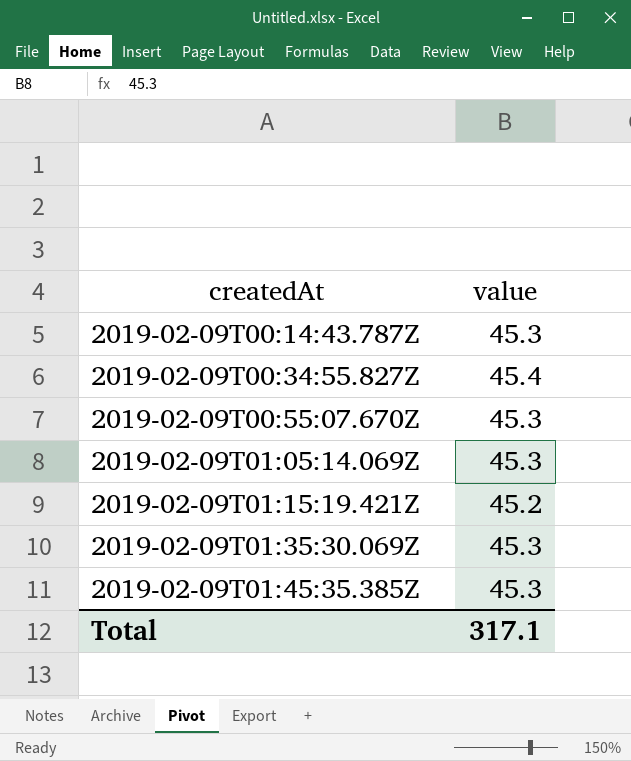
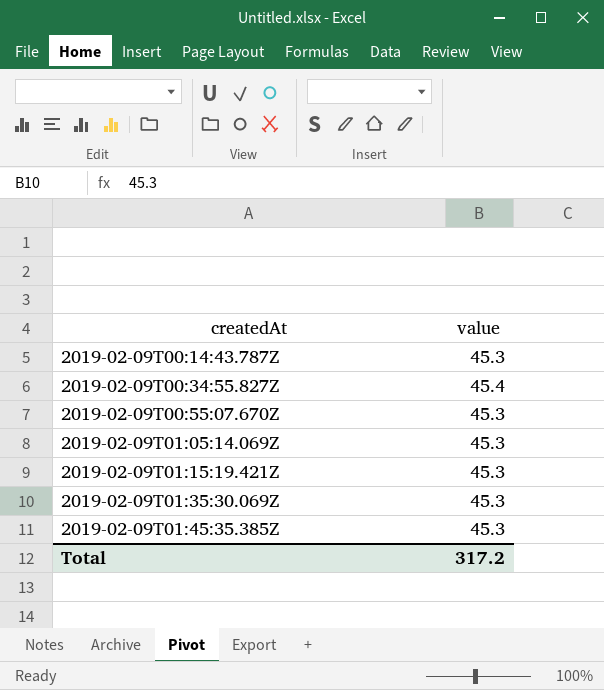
2019-02-09T01:15:19.421Z | value: 45.2 -> 45.3
Total | value: 317.1 -> 317.2

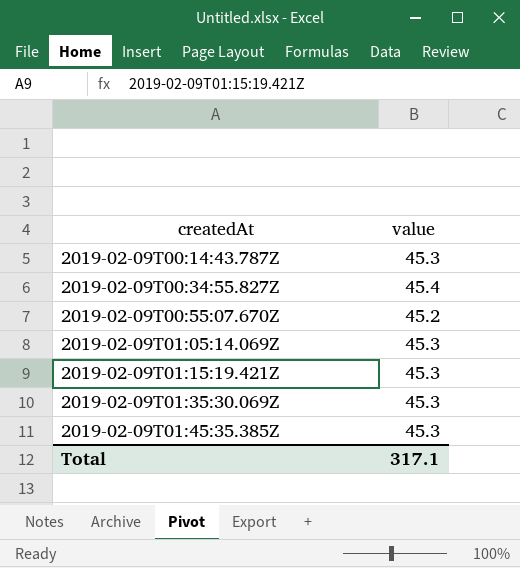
2019-02-09T00:55:07.670Z | value: 45.3 -> 45.2
Total | value: 317.2 -> 317.1

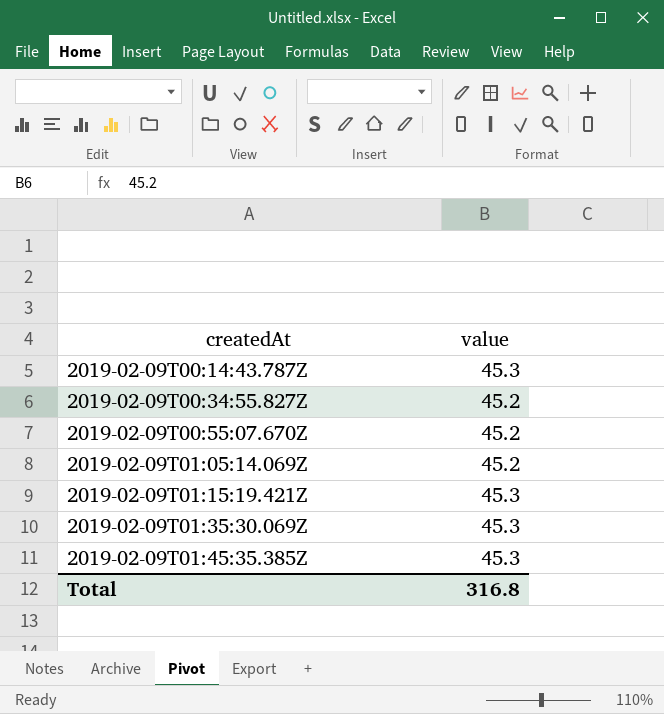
2019-02-09T00:34:55.827Z | value: 45.4 -> 45.2
2019-02-09T01:05:14.069Z | value: 45.3 -> 45.2
Total | value: 317.1 -> 316.8

